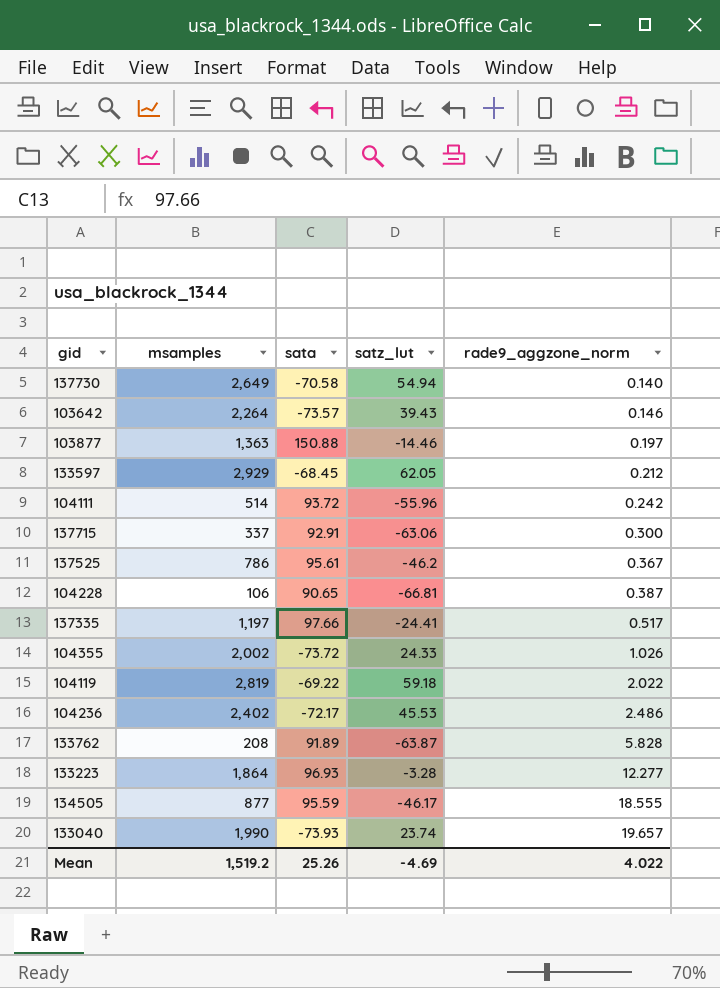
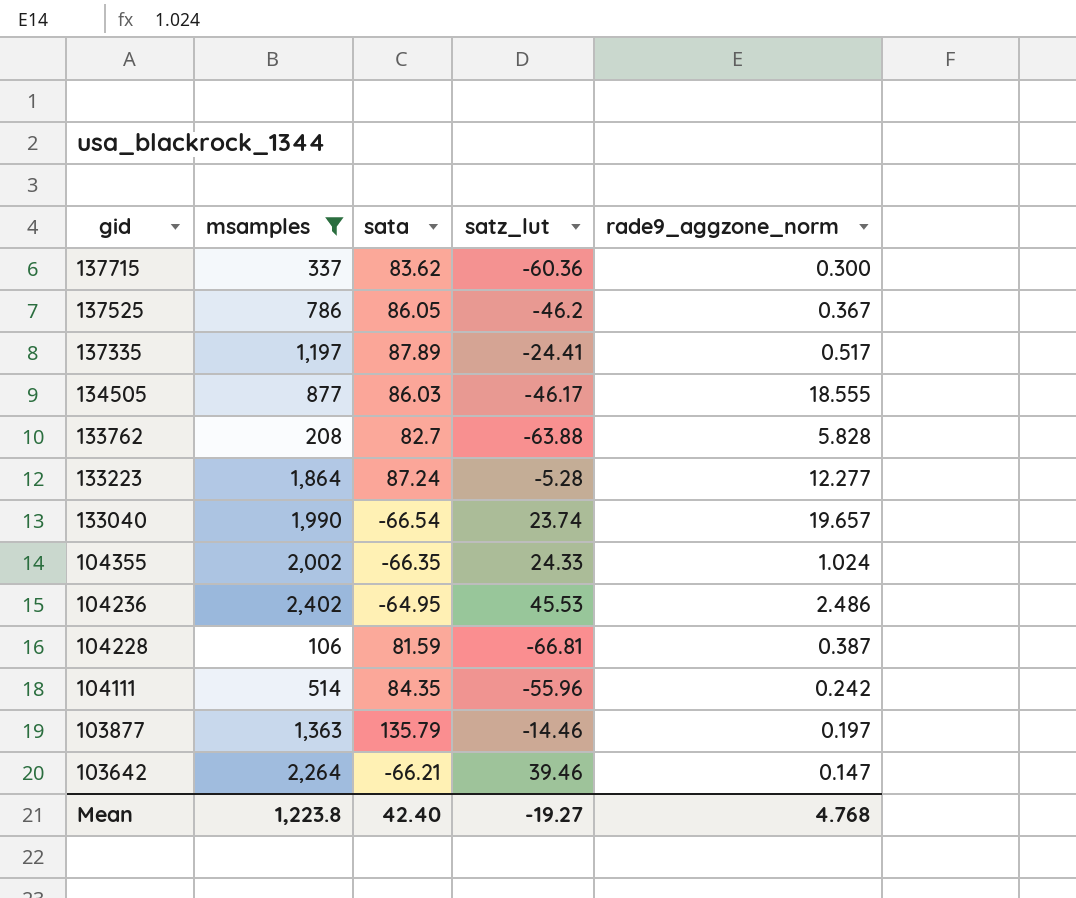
filter: none -> msamples <= 2,402
row order: rade9_aggzone_norm ascending -> gid descending
137715 | sata: 92.91 -> 83.62
137715 | satz_lut: -63.06 -> -60.36
137525 | sata: 95.61 -> 86.05
137335 | sata: 97.66 -> 87.89
134505 | sata: 95.59 -> 86.03
133762 | sata: 91.89 -> 82.7
133762 | satz_lut: -63.87 -> -63.88
133223 | sata: 96.93 -> 87.24
133223 | satz_lut: -3.28 -> -5.28
133040 | sata: -73.93 -> -66.54
104355 | sata: -73.72 -> -66.35
104355 | rade9_aggzone_norm: 1.026 -> 1.024
104236 | sata: -72.17 -> -64.95
104228 | sata: 90.65 -> 81.59
104111 | sata: 93.72 -> 84.35
103877 | sata: 150.88 -> 135.79
103642 | sata: -73.57 -> -66.21
103642 | satz_lut: 39.43 -> 39.46
103642 | rade9_aggzone_norm: 0.146 -> 0.147
Mean | msamples: 1,519.2 -> 1,223.8
Mean | sata: 25.26 -> 42.40
Mean | satz_lut: -4.69 -> -19.27
Mean | rade9_aggzone_norm: 4.022 -> 4.768

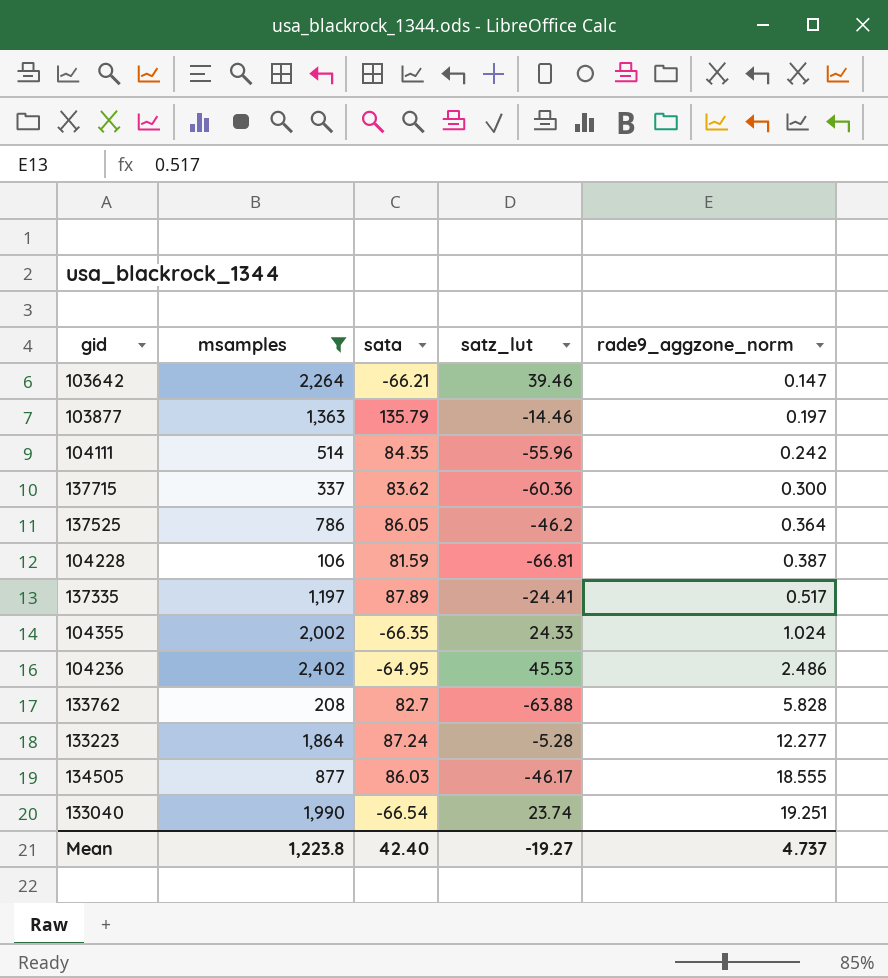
row order: gid descending -> rade9_aggzone_norm ascending
137525 | rade9_aggzone_norm: 0.367 -> 0.364
133040 | rade9_aggzone_norm: 19.657 -> 19.251
Mean | rade9_aggzone_norm: 4.768 -> 4.737

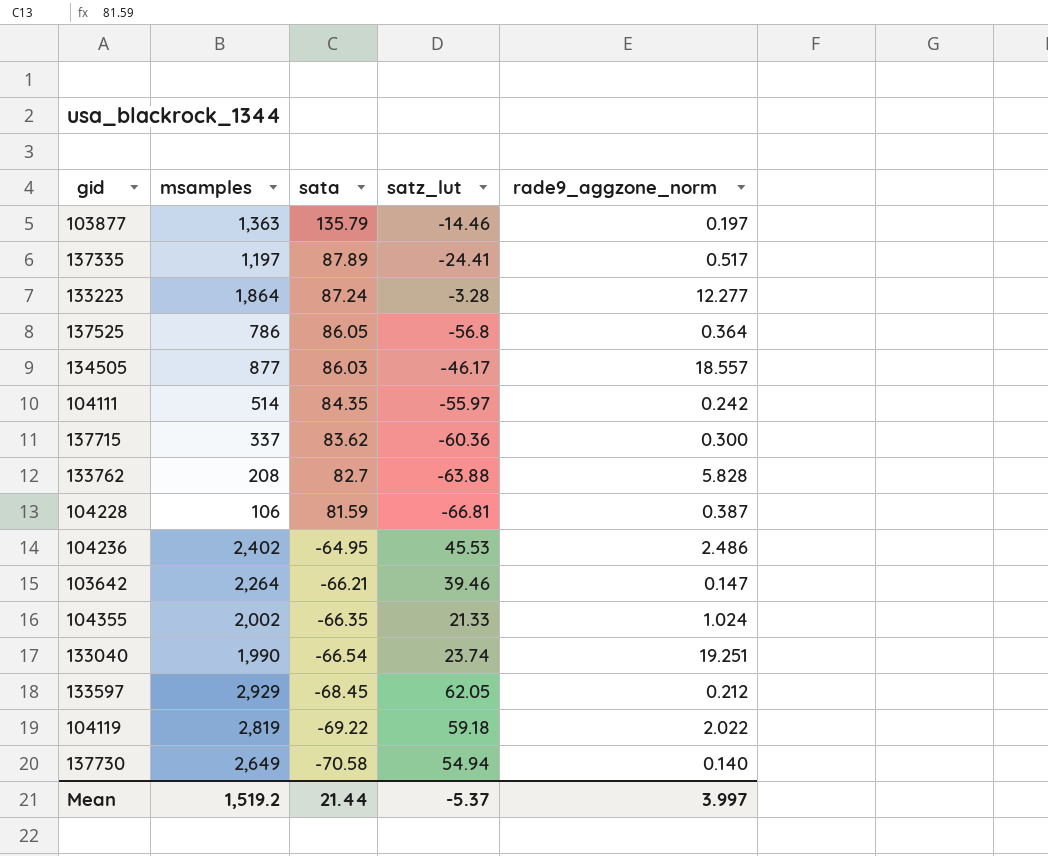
filter: msamples <= 2,402 -> none
row order: rade9_aggzone_norm ascending -> sata descending
133223 | satz_lut: -5.28 -> -3.28
137525 | satz_lut: -46.2 -> -56.8
134505 | rade9_aggzone_norm: 18.555 -> 18.557
104111 | satz_lut: -55.96 -> -55.97
104355 | satz_lut: 24.33 -> 21.33
Mean | msamples: 1,223.8 -> 1,519.2
Mean | sata: 42.40 -> 21.44
Mean | satz_lut: -19.27 -> -5.37
Mean | rade9_aggzone_norm: 4.737 -> 3.997

